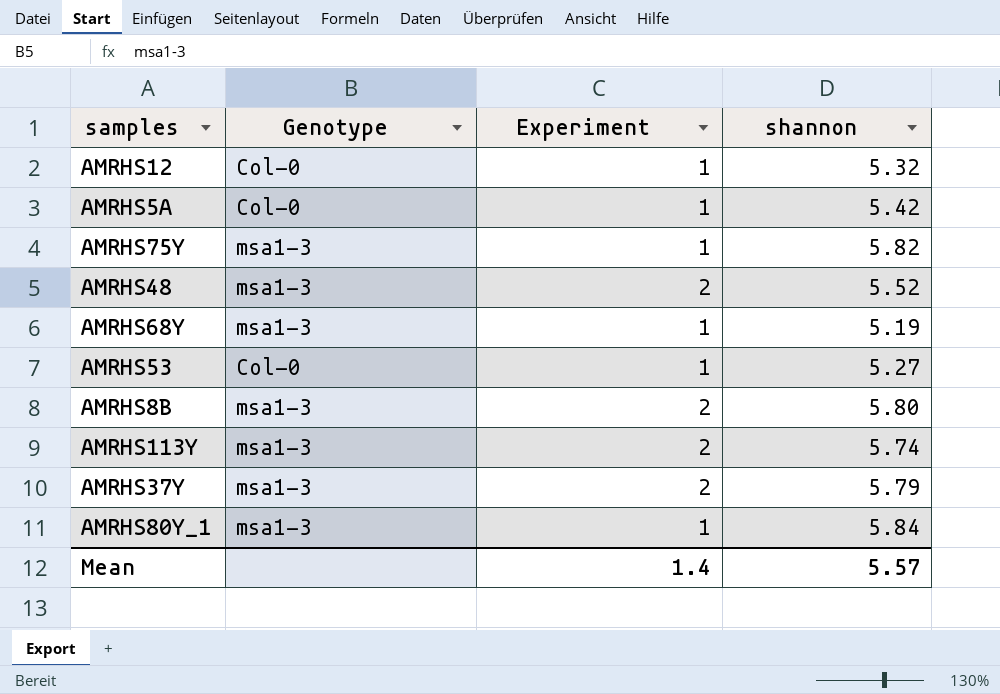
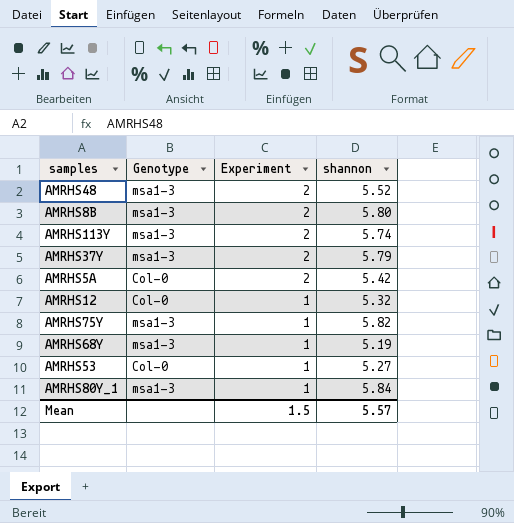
row order: none -> Experiment descending
AMRHS5A | Experiment: 1 -> 2
Mean | Experiment: 1.4 -> 1.5

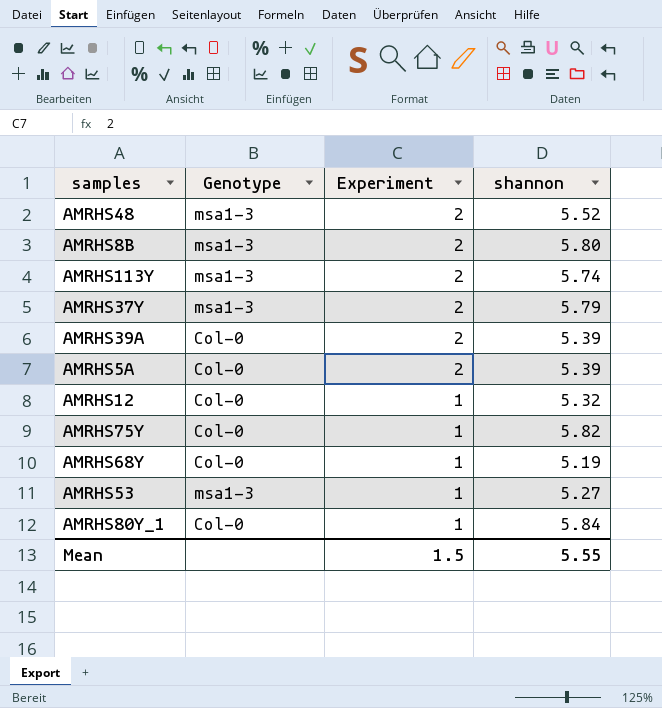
row AMRHS39A: none -> Col-0 | 2 | 5.39
AMRHS5A | shannon: 5.42 -> 5.39
AMRHS75Y | Genotype: msa1-3 -> Col-0
AMRHS68Y | Genotype: msa1-3 -> Col-0
AMRHS53 | Genotype: Col-0 -> msa1-3
AMRHS80Y_1 | Genotype: msa1-3 -> Col-0
Mean | shannon: 5.57 -> 5.55

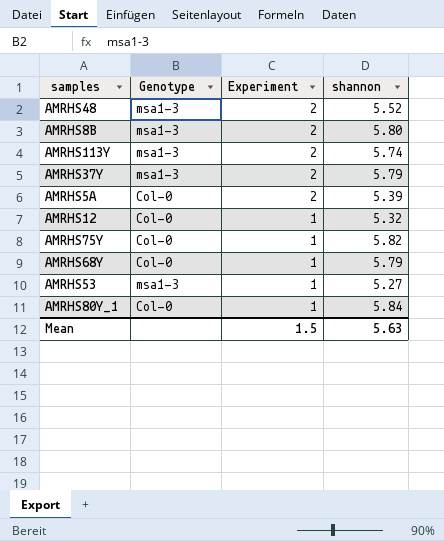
row AMRHS39A: Col-0 | 2 | 5.39 -> none
AMRHS68Y | shannon: 5.19 -> 5.79
Mean | shannon: 5.55 -> 5.63

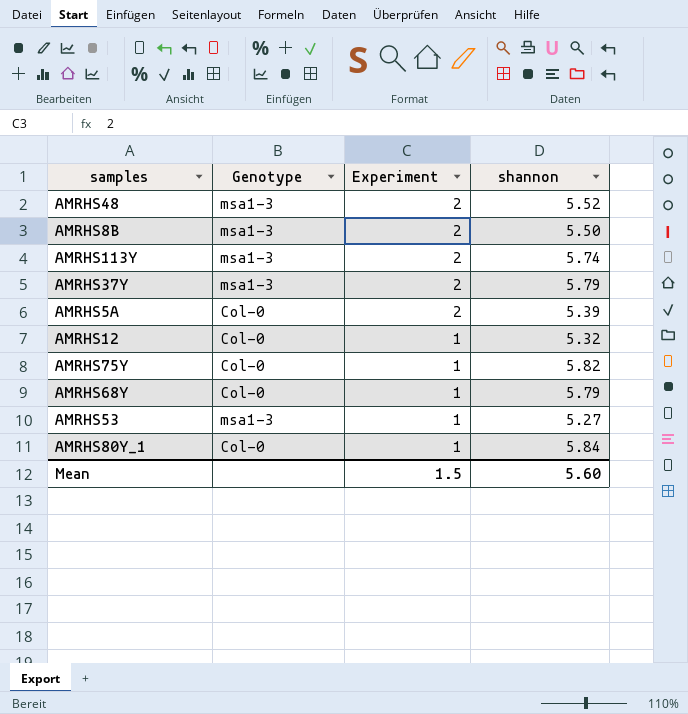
AMRHS8B | shannon: 5.80 -> 5.50
Mean | shannon: 5.63 -> 5.60

